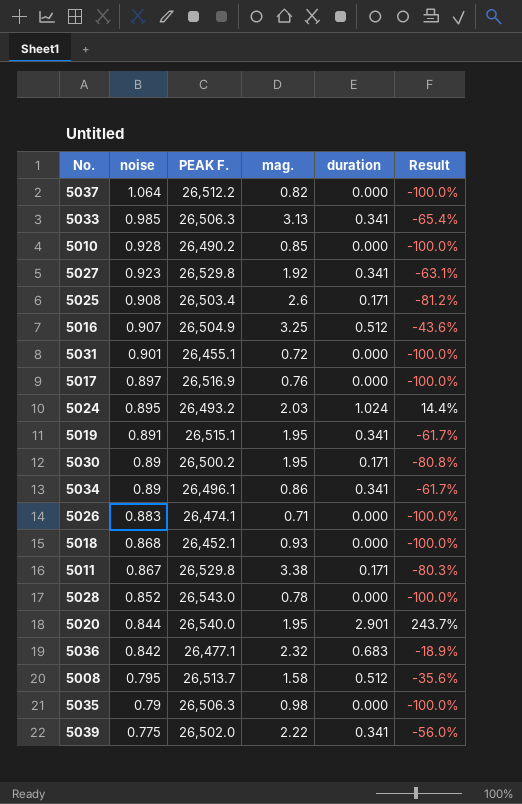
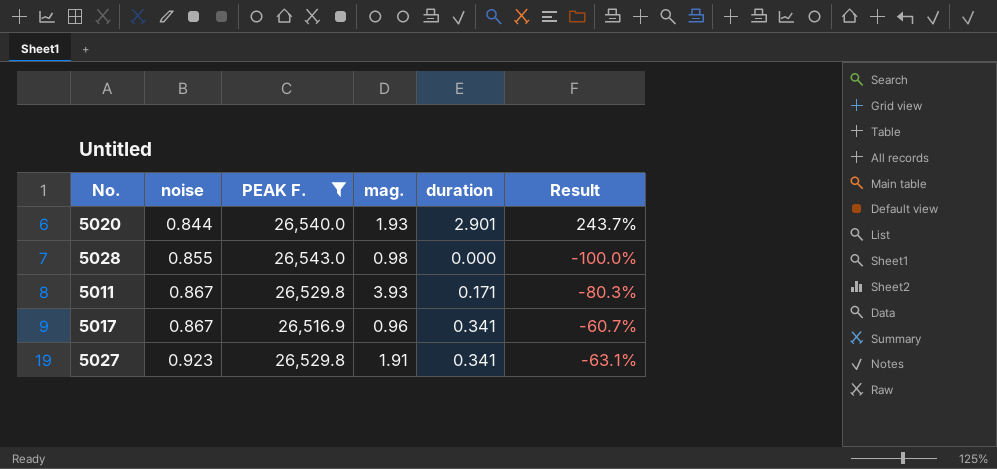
filter: none -> PEAK F. >= 26,516.9
row order: noise descending -> noise ascending
5020 | mag.: 1.95 -> 1.93
5028 | noise: 0.852 -> 0.855
5028 | mag.: 0.78 -> 0.98
5011 | mag.: 3.38 -> 3.93
5017 | noise: 0.897 -> 0.867
5017 | mag.: 0.76 -> 0.96
5017 | duration: 0.000 -> 0.341
5017 | Result: -100.0% -> -60.7%
5027 | mag.: 1.92 -> 1.91

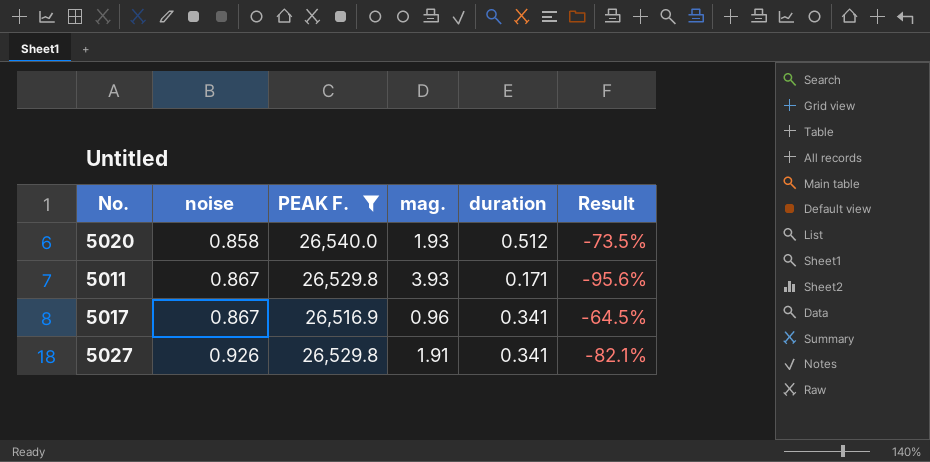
column Result | formula: ([duration] - [noise]) / [noise] -> ([duration] - [mag.]) / [mag.]
row 5028: 0.855 | 26,543.0 | 0.98 | 0.000 | -100.0% -> none
5020 | noise: 0.844 -> 0.858
5020 | duration: 2.901 -> 0.512
5027 | noise: 0.923 -> 0.926

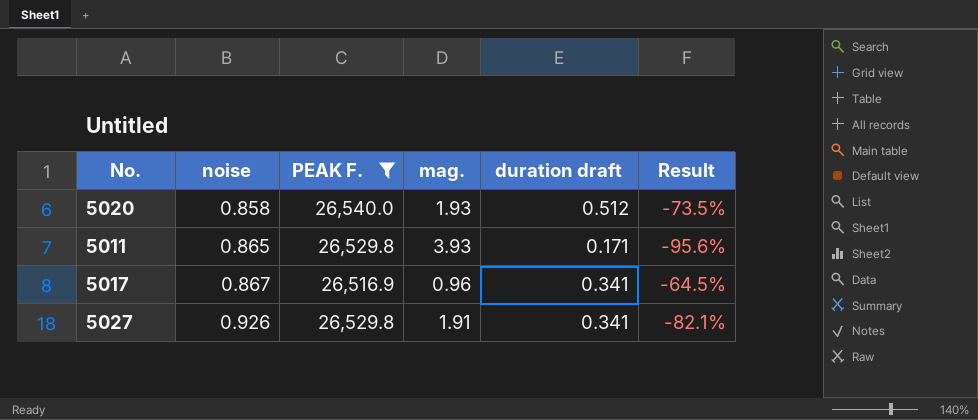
column name: duration -> duration draft
5011 | noise: 0.867 -> 0.865

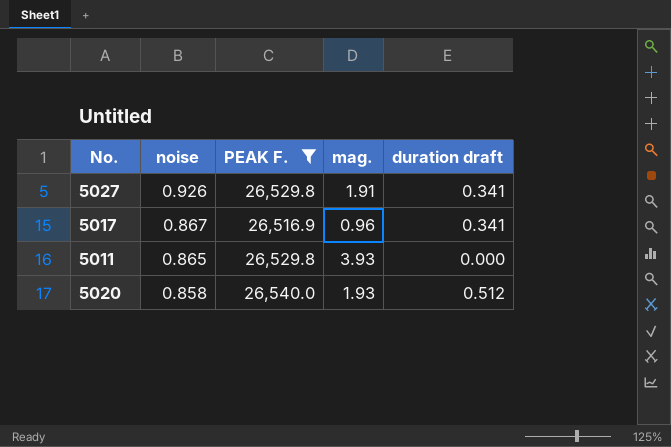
row order: noise ascending -> noise descending
column Result | formula: ([duration draft] - [mag.]) / [mag.] -> none
5011 | duration draft: 0.171 -> 0.000

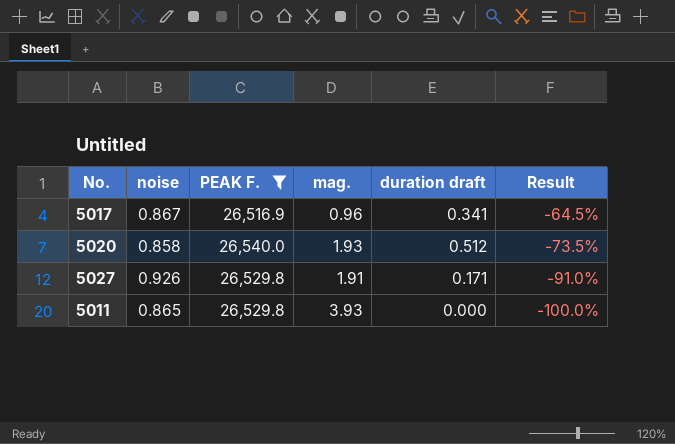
row order: noise descending -> Result descending
column Result | formula: none -> ([duration draft] - [mag.]) / [mag.]
5027 | duration draft: 0.341 -> 0.171

